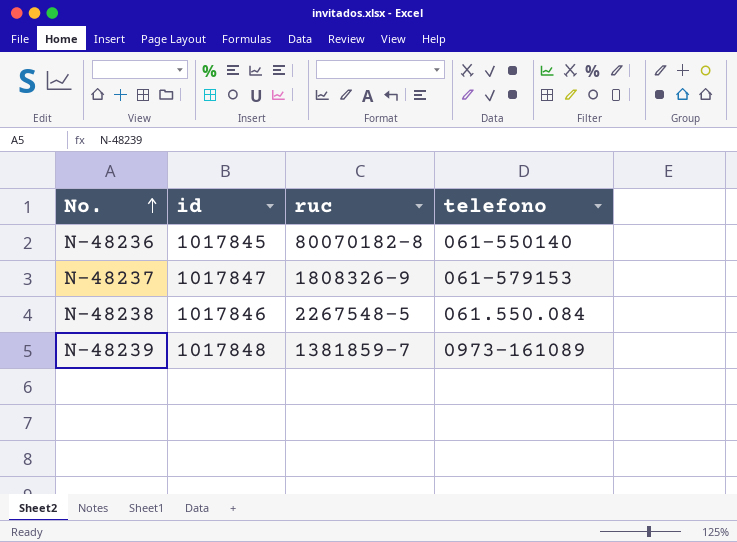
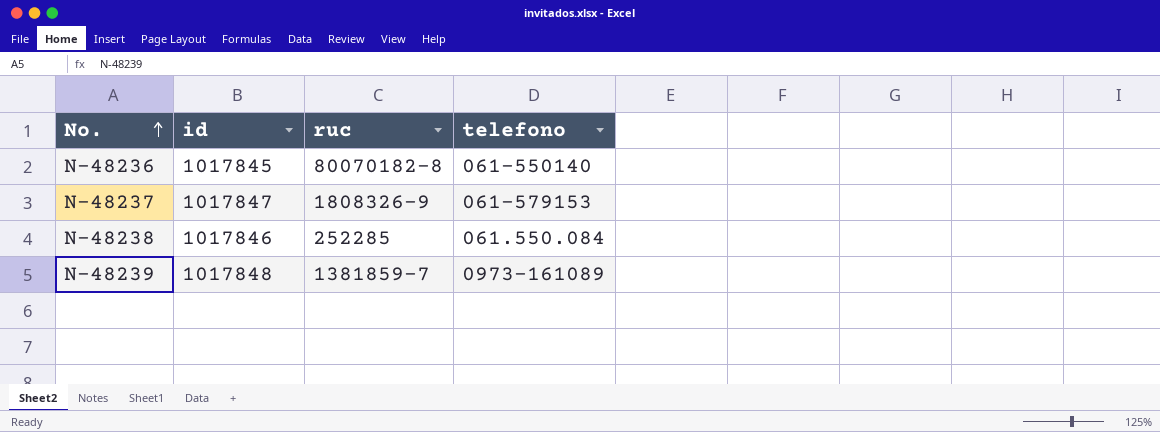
N-48238 | ruc: 2267548-5 -> 252285

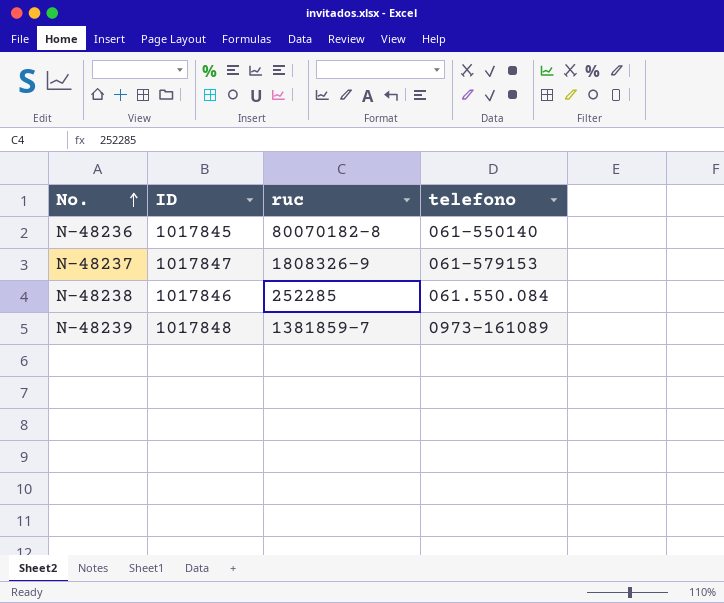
column name: id -> ID

